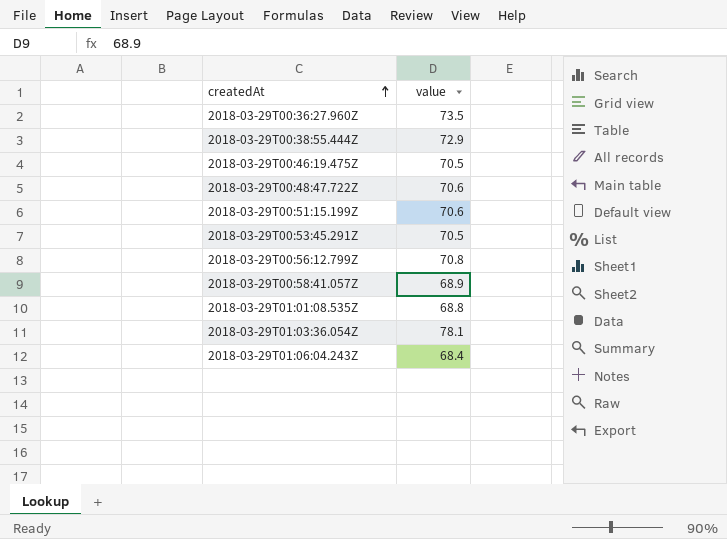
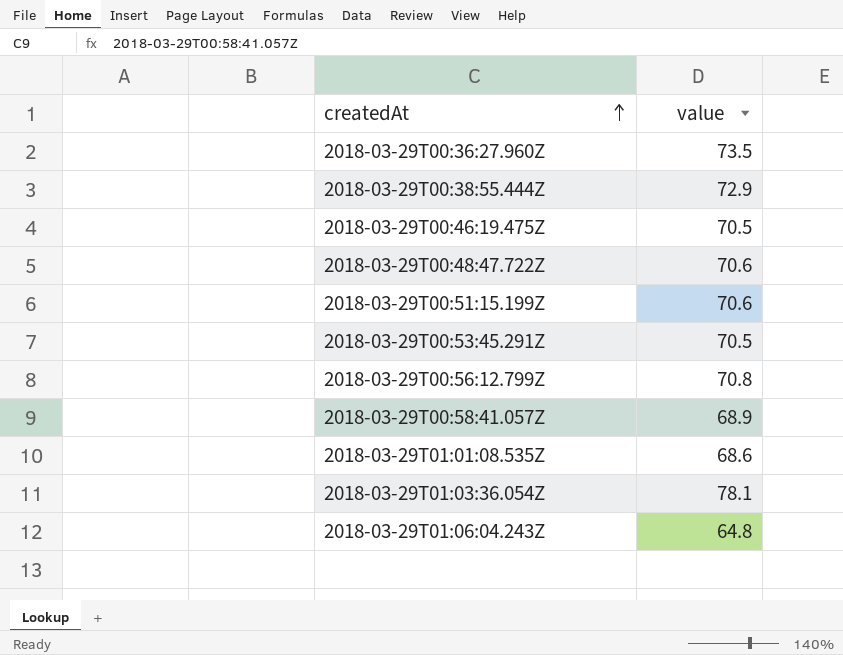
2018-03-29T01:01:08.535Z | value: 68.8 -> 68.6
2018-03-29T01:06:04.243Z | value: 68.4 -> 64.8

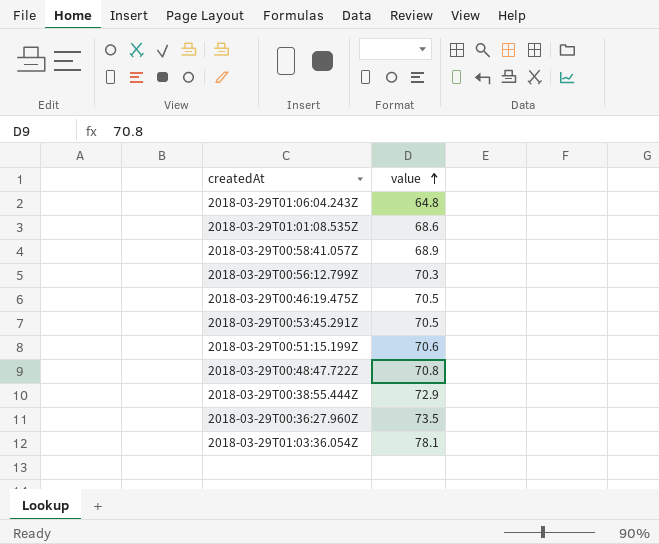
row order: createdAt ascending -> value ascending
2018-03-29T00:56:12.799Z | value: 70.8 -> 70.3
2018-03-29T00:48:47.722Z | value: 70.6 -> 70.8

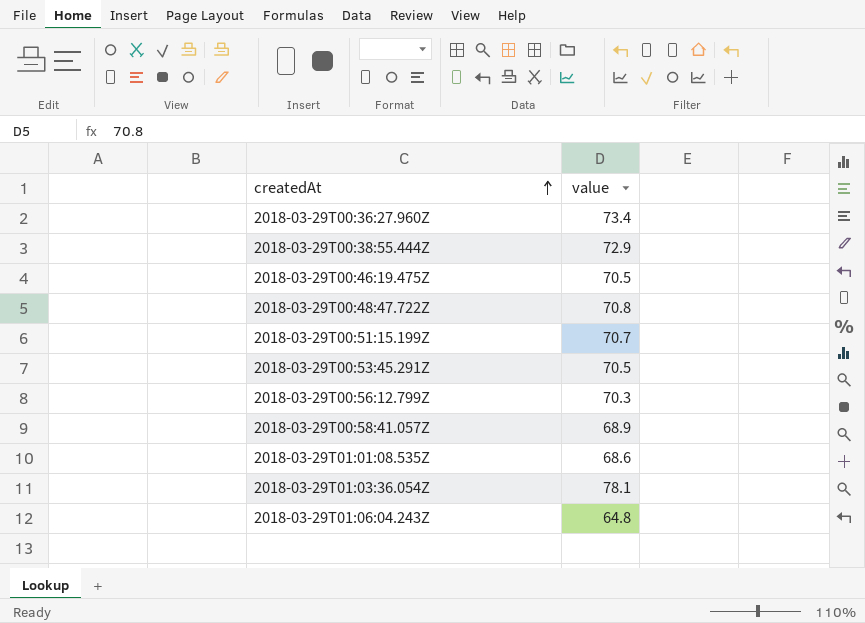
row order: value ascending -> createdAt ascending
2018-03-29T00:36:27.960Z | value: 73.5 -> 73.4
2018-03-29T00:51:15.199Z | value: 70.6 -> 70.7

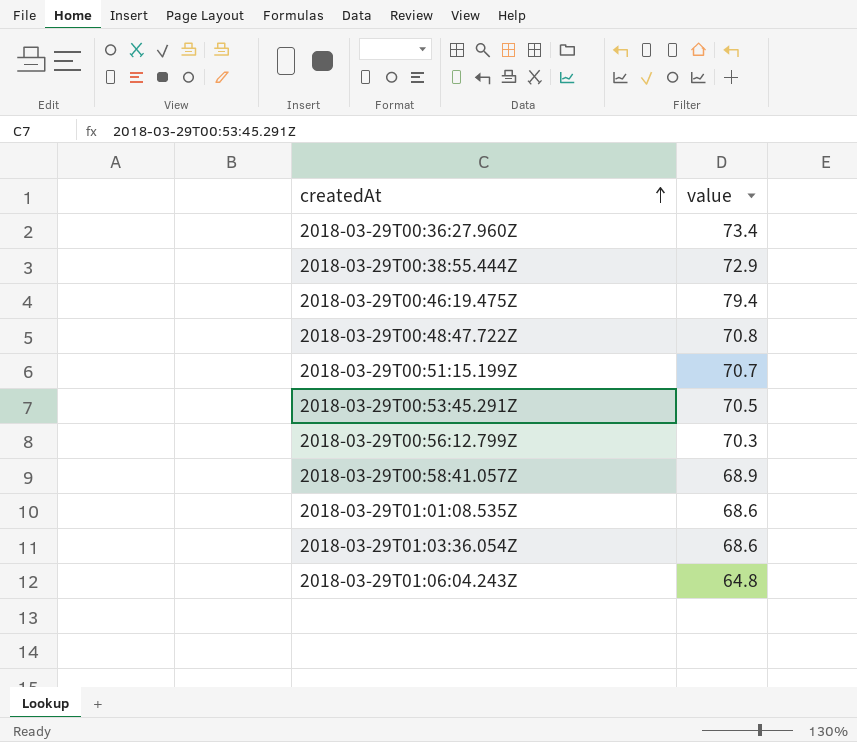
2018-03-29T00:46:19.475Z | value: 70.5 -> 79.4
2018-03-29T01:03:36.054Z | value: 78.1 -> 68.6

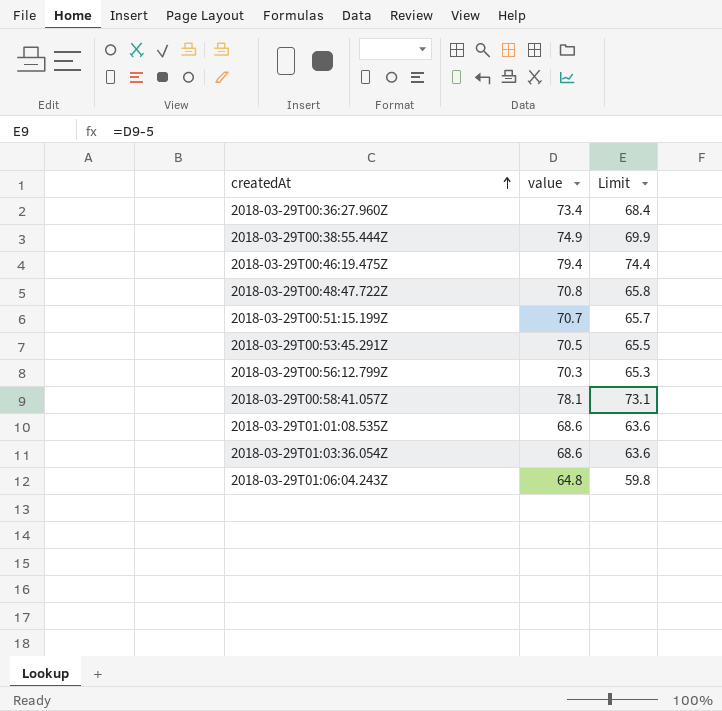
column Limit | formula: none -> [value] - 5
2018-03-29T00:38:55.444Z | value: 72.9 -> 74.9
2018-03-29T00:58:41.057Z | value: 68.9 -> 78.1

